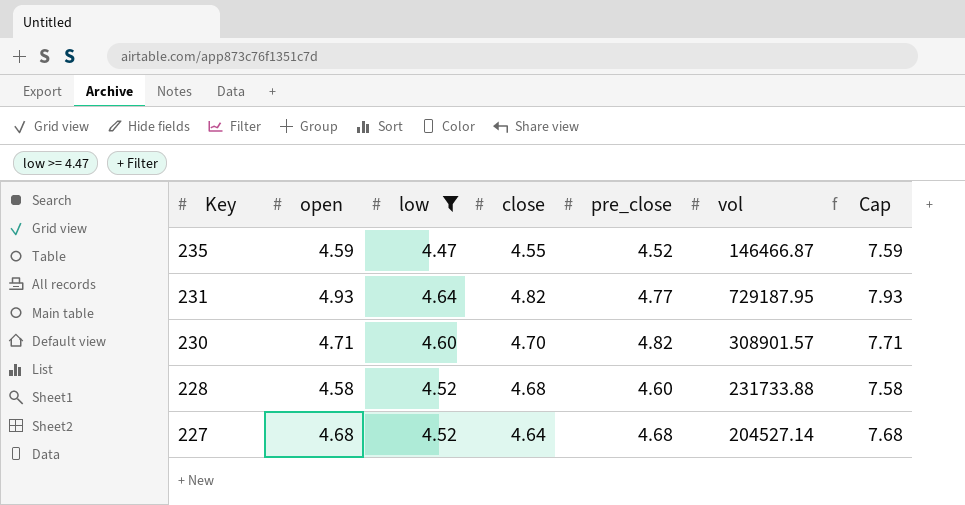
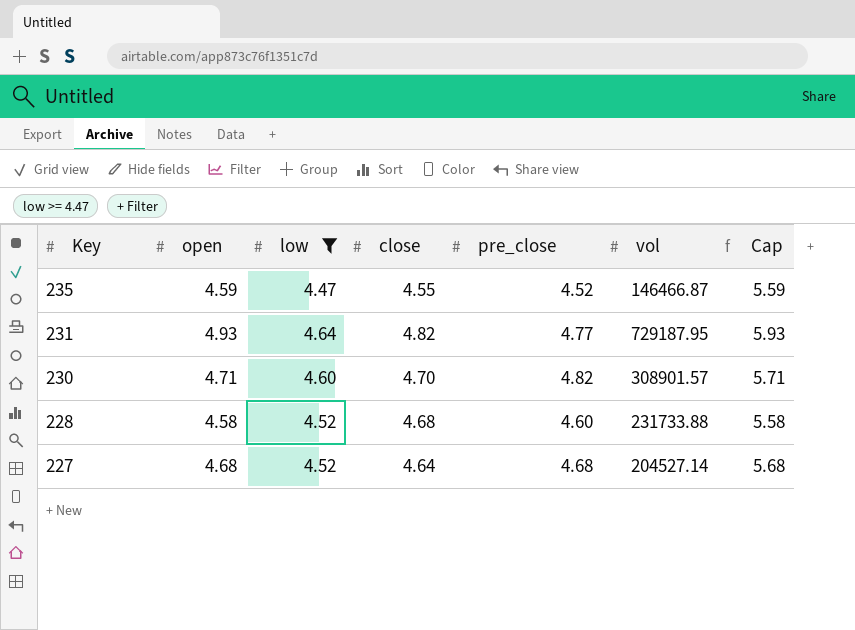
column Cap | formula: [open] + 3 -> [open] + 1

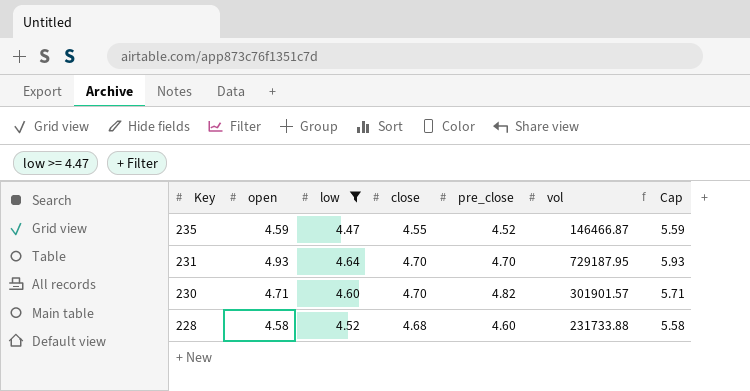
row 227: 4.68 | 4.52 | 4.64 | 4.68 | 204527.14 | 5.68 -> none
231 | close: 4.82 -> 4.70
231 | pre_close: 4.77 -> 4.70
230 | vol: 308901.57 -> 301901.57

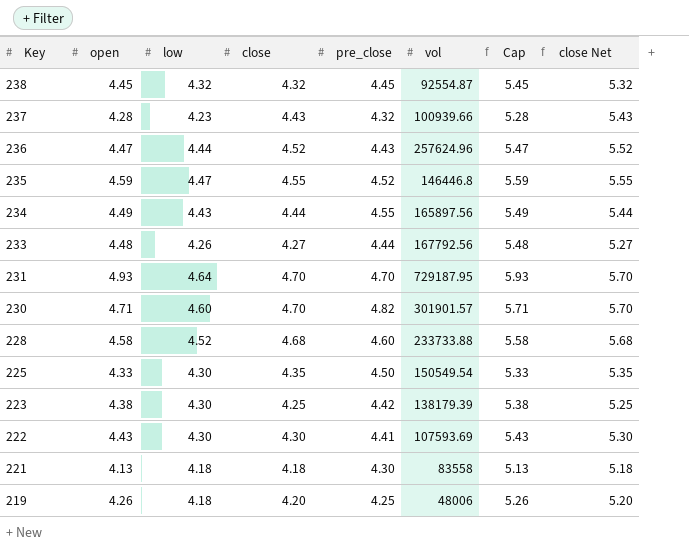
filter: low >= 4.47 -> none
column close Net | formula: none -> [close] + 1
235 | vol: 146466.87 -> 146446.8
228 | vol: 231733.88 -> 233733.88

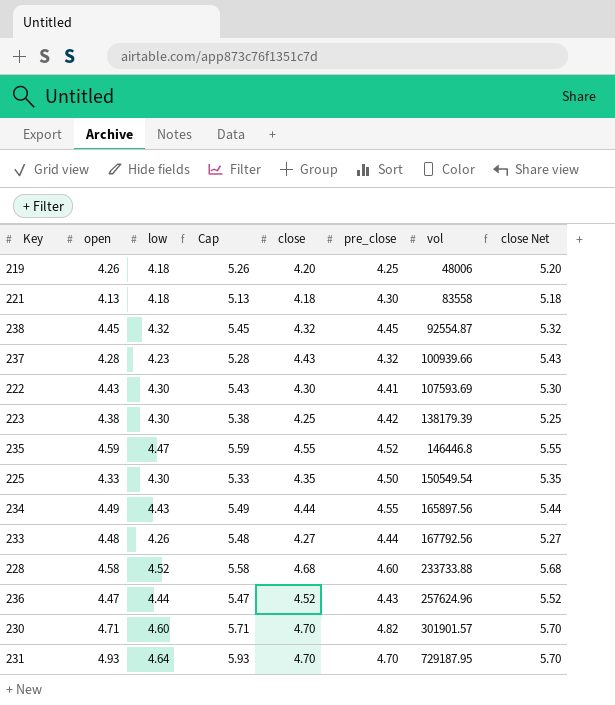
row order: Key descending -> vol ascending
column Cap | position: 7 -> 4

